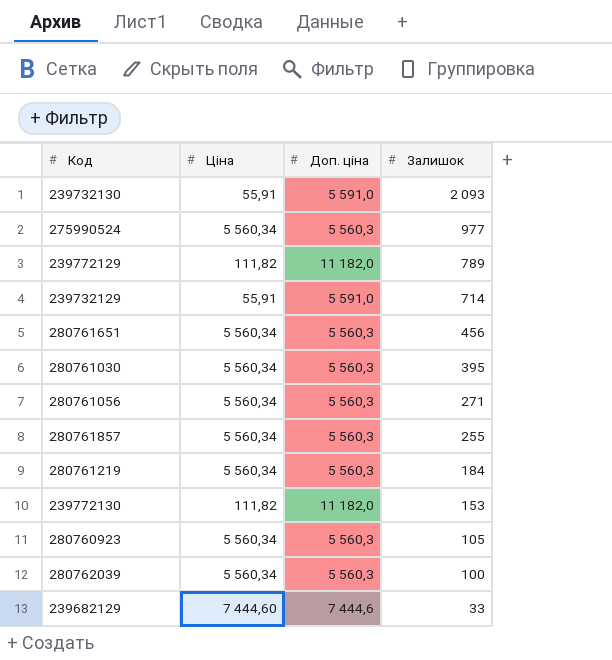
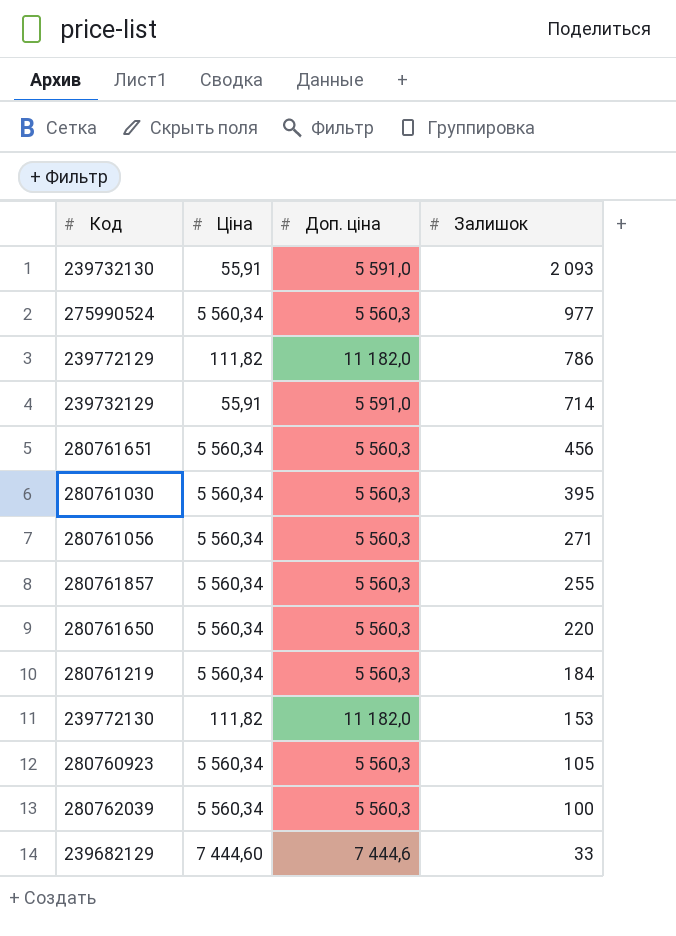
239772129 | Залишок: 789 -> 786
row 280761650: none -> 5 560,34 | 5 560,3 | 220

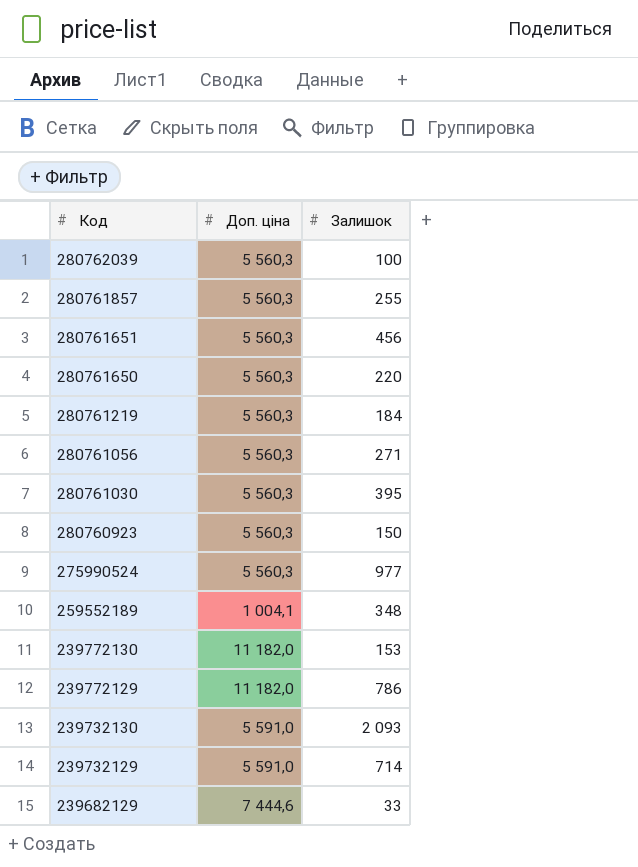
row order: Залишок descending -> Код descending
column Ціна | position: 2 -> none
280760923 | Залишок: 105 -> 150
row 259552189: none -> 1 004,1 | 348

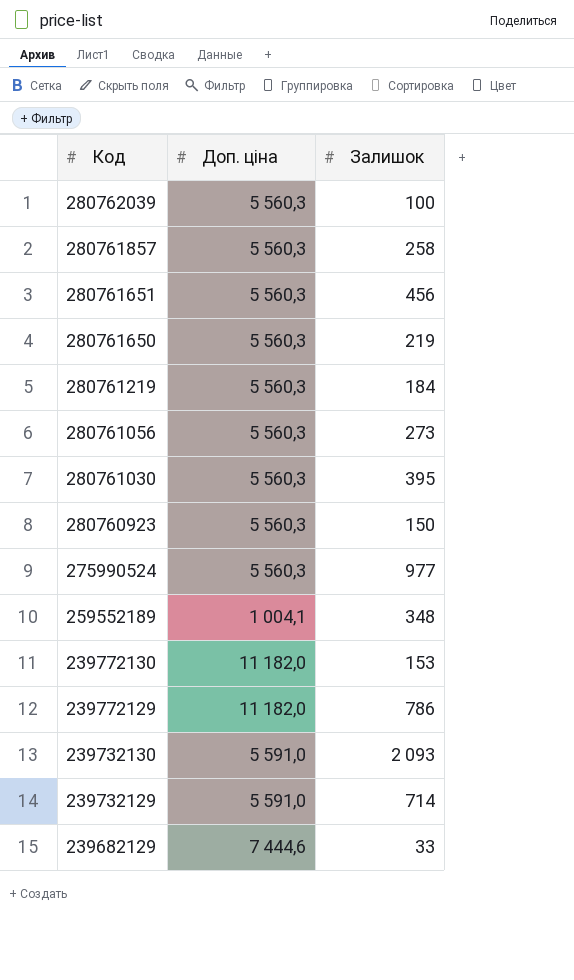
280761857 | Залишок: 255 -> 258
280761650 | Залишок: 220 -> 219
280761056 | Залишок: 271 -> 273

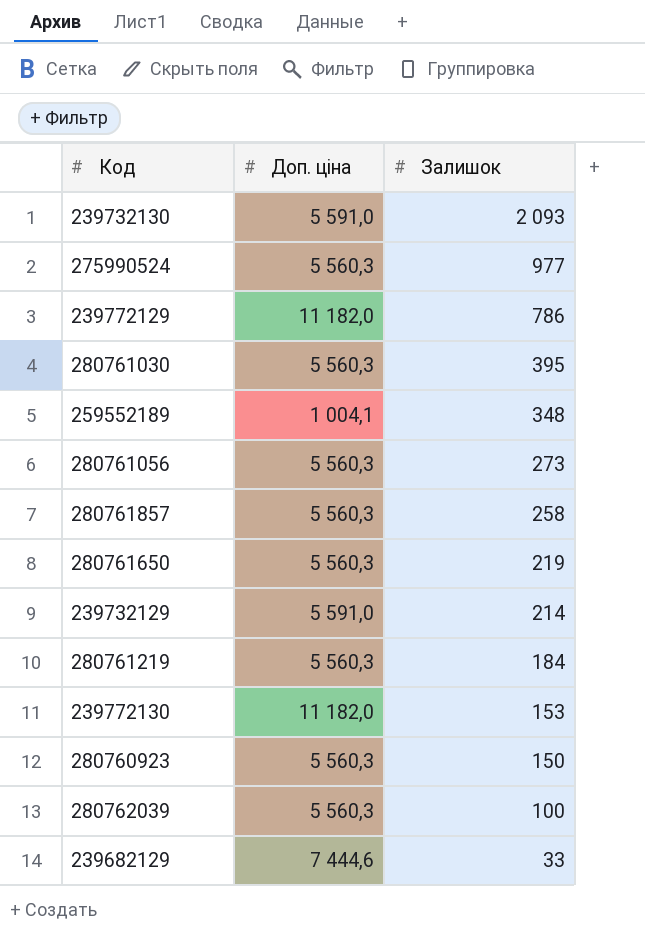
row order: Код descending -> Залишок descending
row 280761651: 5 560,3 | 456 -> none
239732129 | Залишок: 714 -> 214

